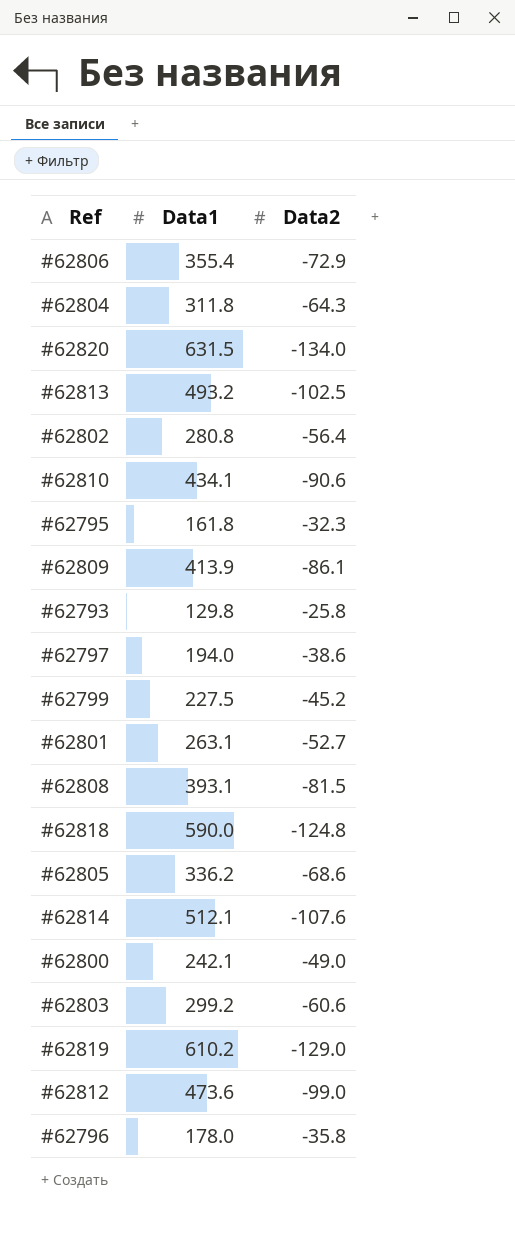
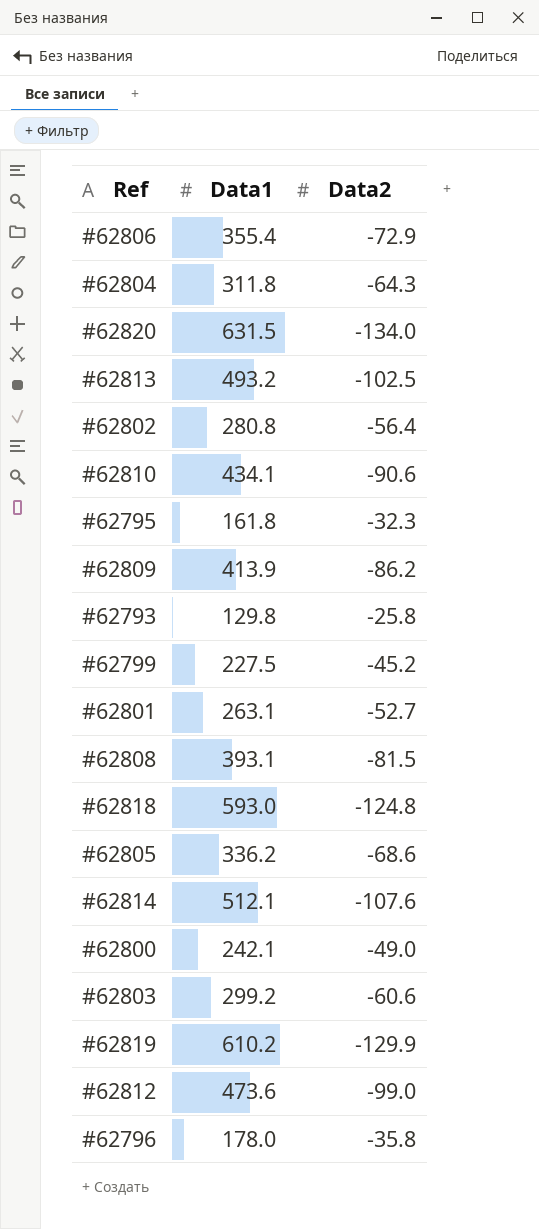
row #62797: 194.0 | -38.6 -> none
#62809 | Data2: -86.1 -> -86.2
#62818 | Data1: 590.0 -> 593.0
#62819 | Data2: -129.0 -> -129.9

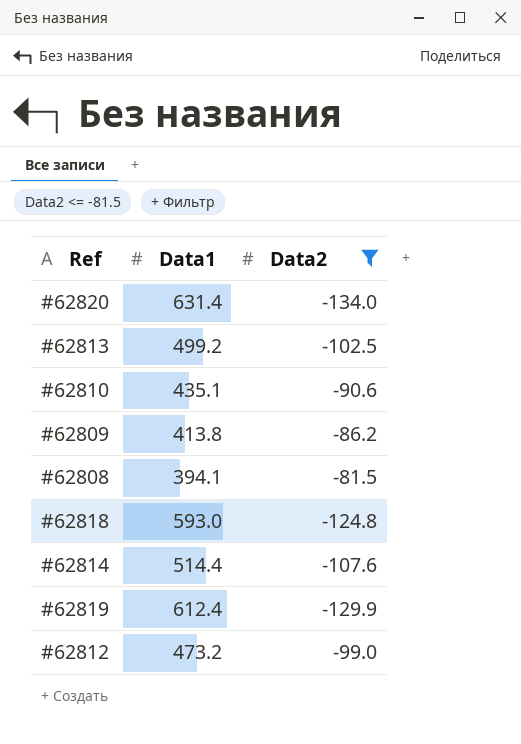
filter: none -> Data2 <= -81.5
#62820 | Data1: 631.5 -> 631.4
#62813 | Data1: 493.2 -> 499.2
#62810 | Data1: 434.1 -> 435.1
#62809 | Data1: 413.9 -> 413.8
#62808 | Data1: 393.1 -> 394.1
#62814 | Data1: 512.1 -> 514.4
#62819 | Data1: 610.2 -> 612.4
#62812 | Data1: 473.6 -> 473.2

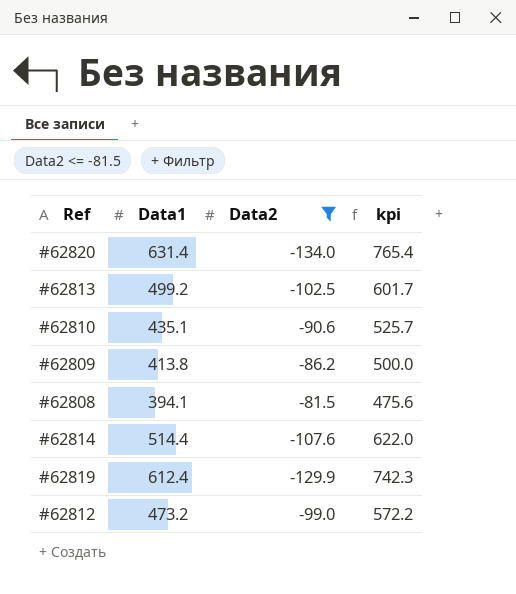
column kpi | formula: none -> [Data1] - [Data2]
row #62818: 593.0 | -124.8 -> none

